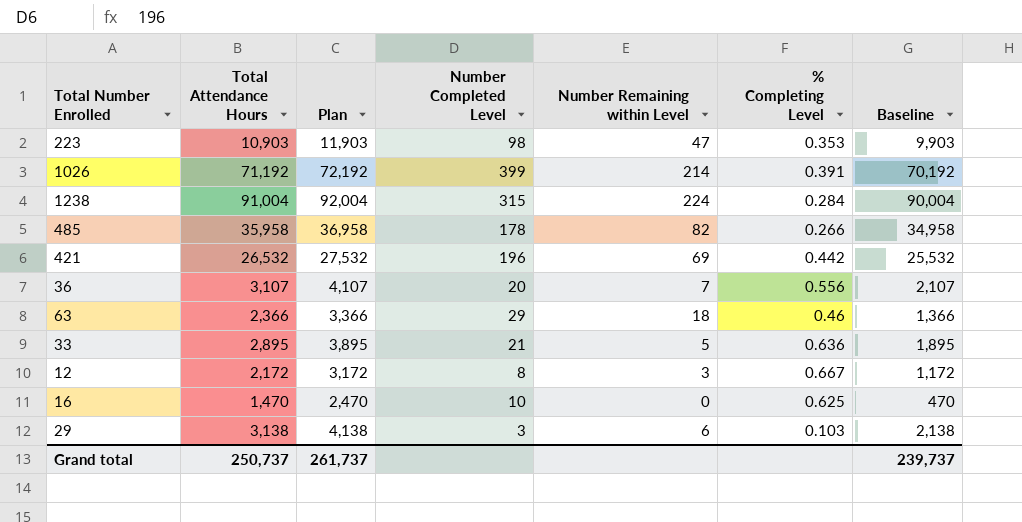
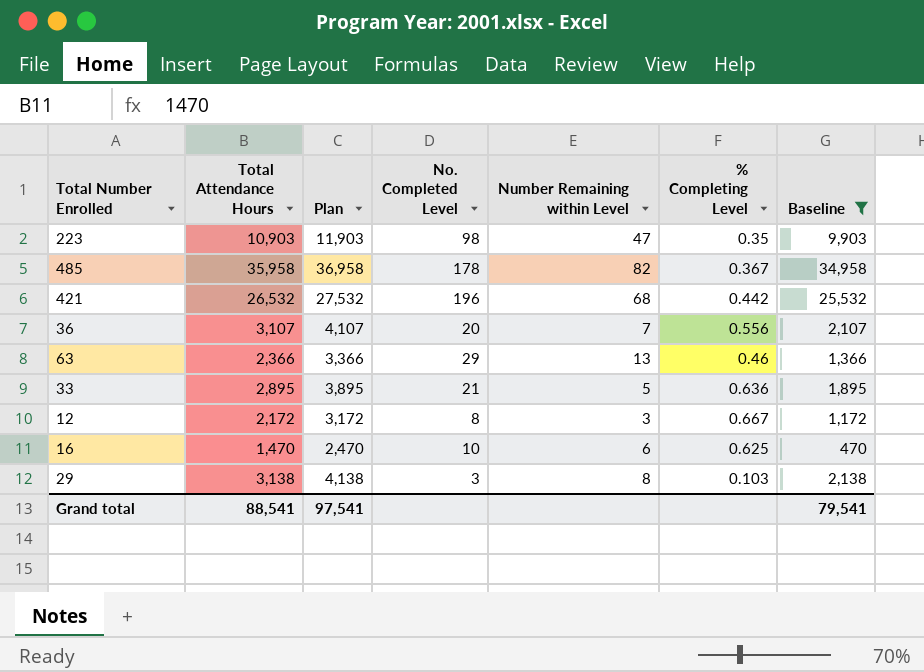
filter: none -> Baseline <= 34,958
column name: Number Completed Level -> No. Completed Level
223 | % Completing Level: 0.353 -> 0.35
485 | % Completing Level: 0.266 -> 0.367
421 | Number Remaining within Level: 69 -> 68
63 | Number Remaining within Level: 18 -> 13
16 | Number Remaining within Level: 0 -> 6
29 | Number Remaining within Level: 6 -> 8
Grand total | Total Attendance Hours: 250,737 -> 88,541
Grand total | Plan: 261,737 -> 97,541
Grand total | Baseline: 239,737 -> 79,541

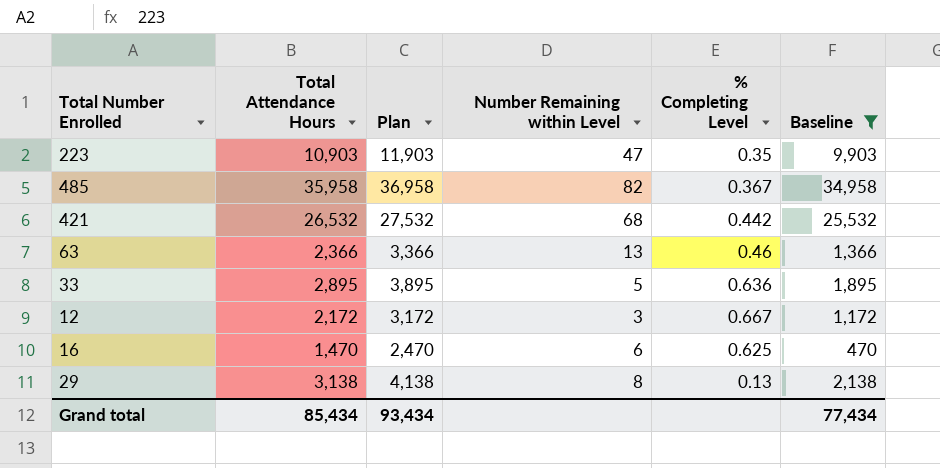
column No. Completed Level | position: 4 -> none
row 36: 3,107 | 4,107 | 20 | 7 | 0.556 | 2,107 -> none
29 | % Completing Level: 0.103 -> 0.13
Grand total | Total Attendance Hours: 88,541 -> 85,434
Grand total | Plan: 97,541 -> 93,434
Grand total | Baseline: 79,541 -> 77,434

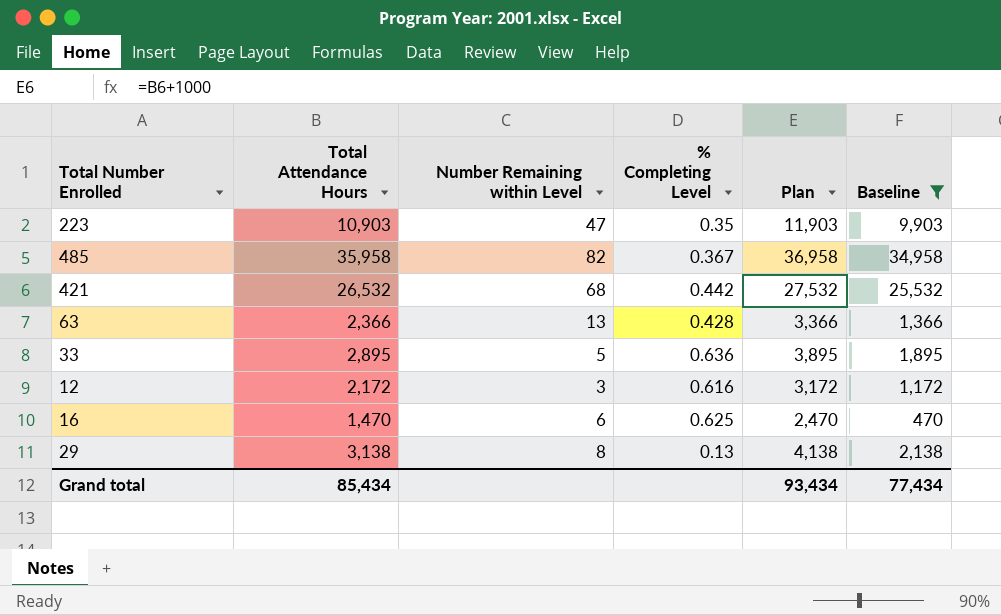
column Plan | position: 3 -> 5
63 | % Completing Level: 0.46 -> 0.428
12 | % Completing Level: 0.667 -> 0.616

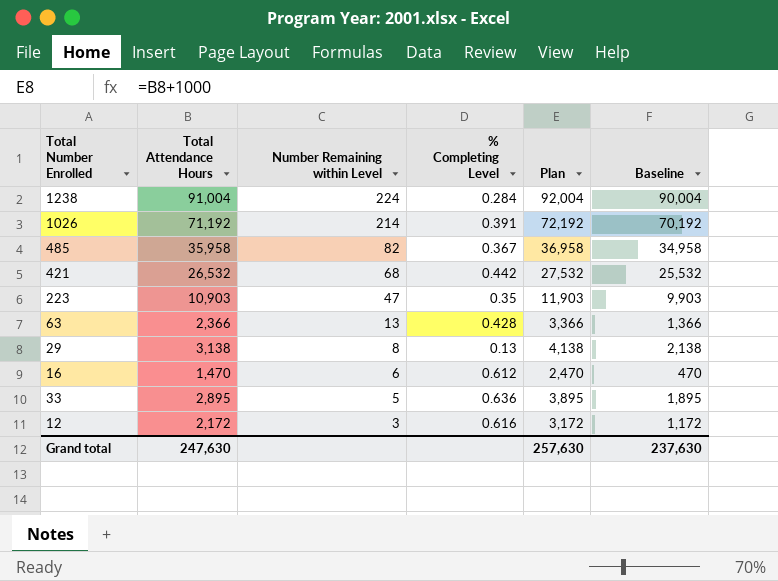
filter: Baseline <= 34,958 -> none
row order: none -> Number Remaining within Level descending
16 | % Completing Level: 0.625 -> 0.612
Grand total | Total Attendance Hours: 85,434 -> 247,630
Grand total | Plan: 93,434 -> 257,630
Grand total | Baseline: 77,434 -> 237,630

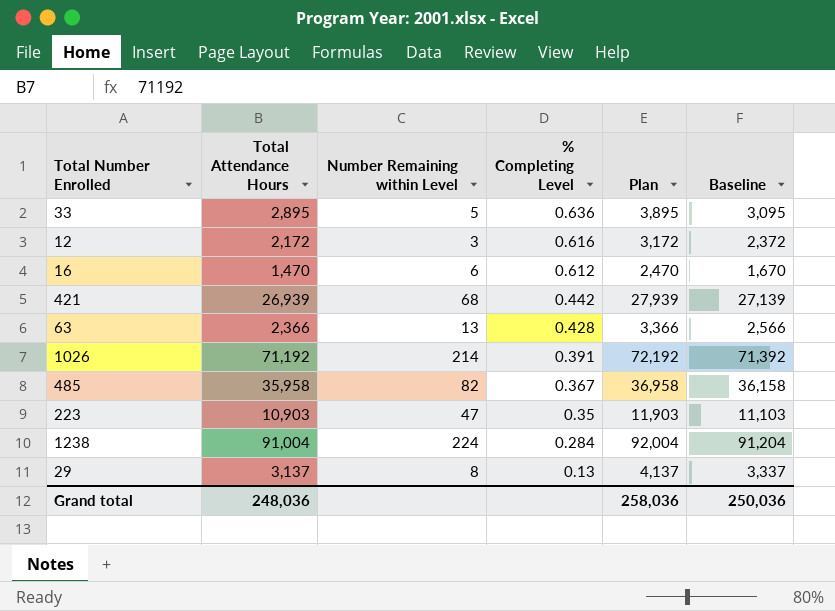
row order: Number Remaining within Level descending -> % Completing Level descending
column Baseline | formula: [Total Attendance Hours] - 1000 -> [Total Attendance Hours] + 200
421 | Total Attendance Hours: 26,532 -> 26,939
421 | Plan: 27,532 -> 27,939
29 | Total Attendance Hours: 3,138 -> 3,137
29 | Plan: 4,138 -> 4,137
Grand total | Total Attendance Hours: 247,630 -> 248,036
Grand total | Plan: 257,630 -> 258,036
Grand total | Baseline: 237,630 -> 250,036

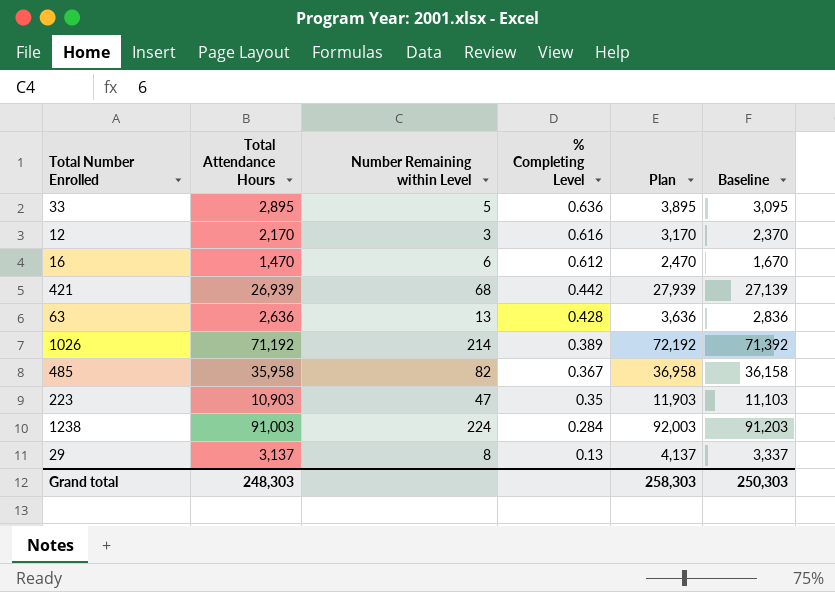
12 | Total Attendance Hours: 2,172 -> 2,170
12 | Plan: 3,172 -> 3,170
12 | Baseline: 2,372 -> 2,370
63 | Total Attendance Hours: 2,366 -> 2,636
63 | Plan: 3,366 -> 3,636
63 | Baseline: 2,566 -> 2,836
1026 | % Completing Level: 0.391 -> 0.389
1238 | Total Attendance Hours: 91,004 -> 91,003
1238 | Plan: 92,004 -> 92,003
1238 | Baseline: 91,204 -> 91,203
Grand total | Total Attendance Hours: 248,036 -> 248,303
Grand total | Plan: 258,036 -> 258,303
Grand total | Baseline: 250,036 -> 250,303

